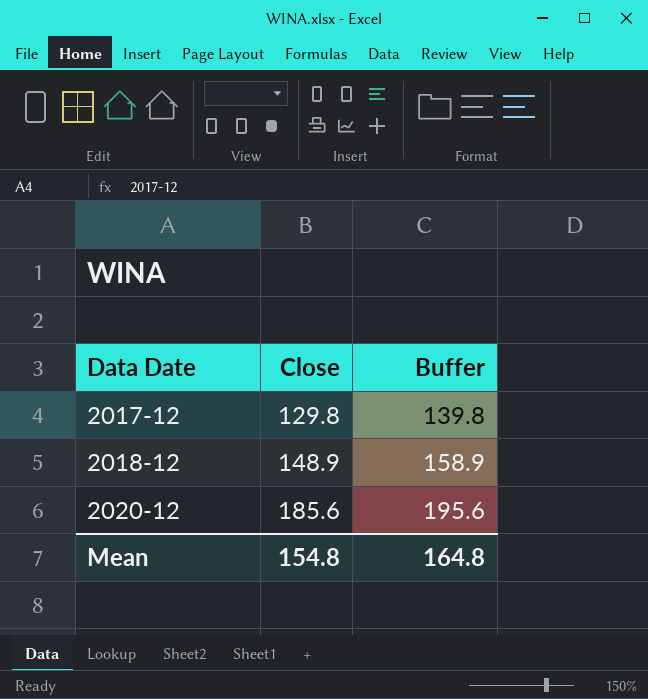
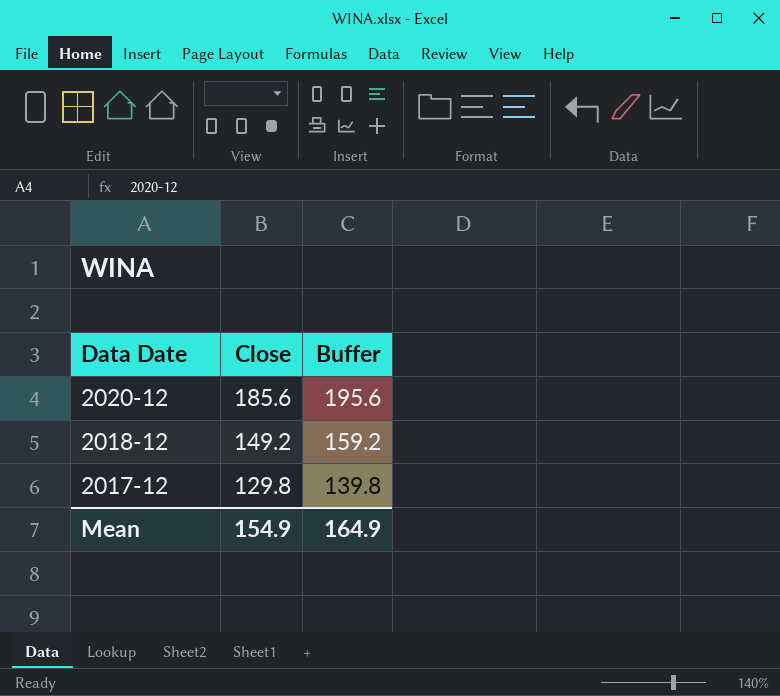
row order: Data Date ascending -> Data Date descending
2018-12 | Close: 148.9 -> 149.2
2018-12 | Buffer: 158.9 -> 159.2
Mean | Close: 154.8 -> 154.9
Mean | Buffer: 164.8 -> 164.9

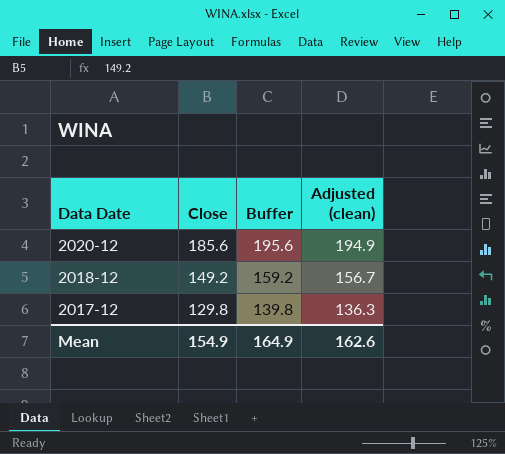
column Adjusted (clean) | formula: none -> [Close] * 1.05

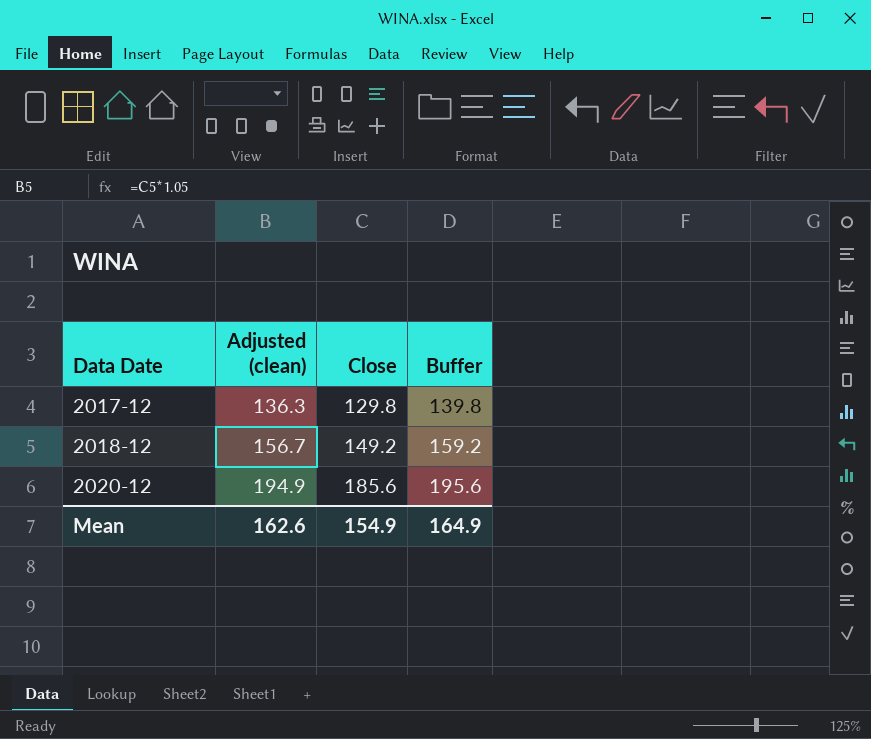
row order: Data Date descending -> Data Date ascending
column Adjusted (clean) | position: 4 -> 2

